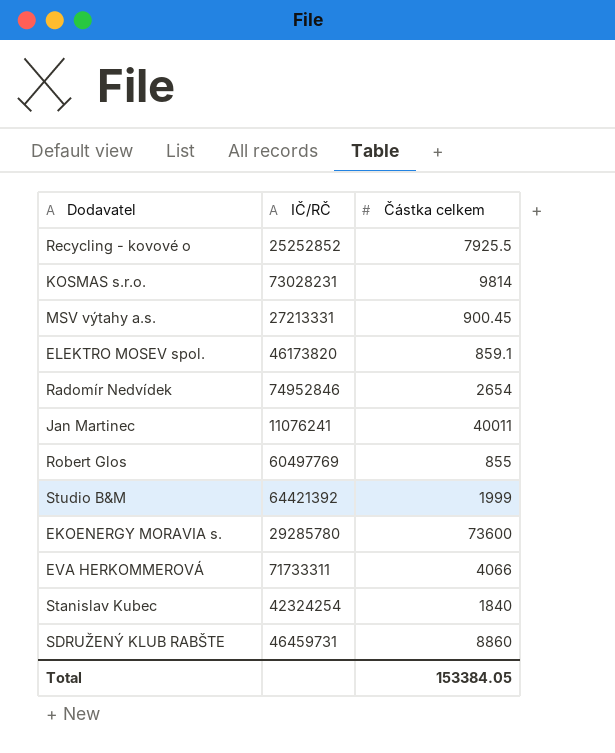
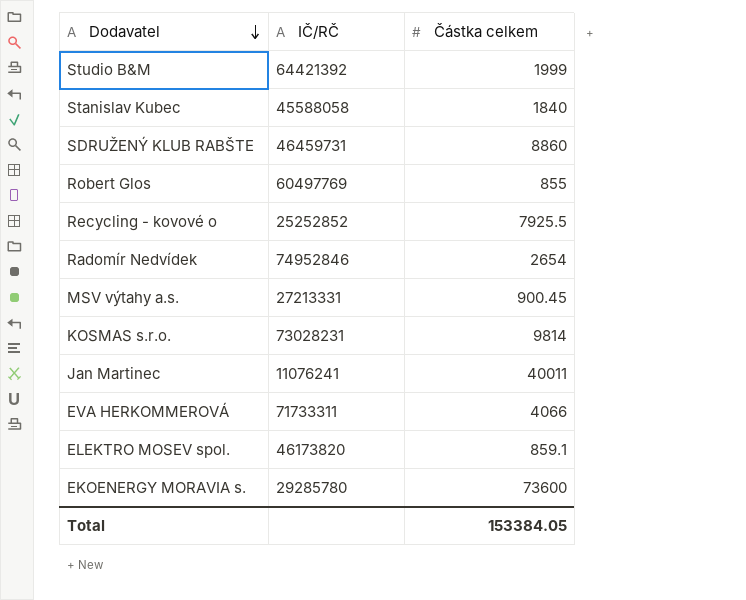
row order: none -> Dodavatel descending
Stanislav Kubec | IČ/RČ: 42324254 -> 45588058

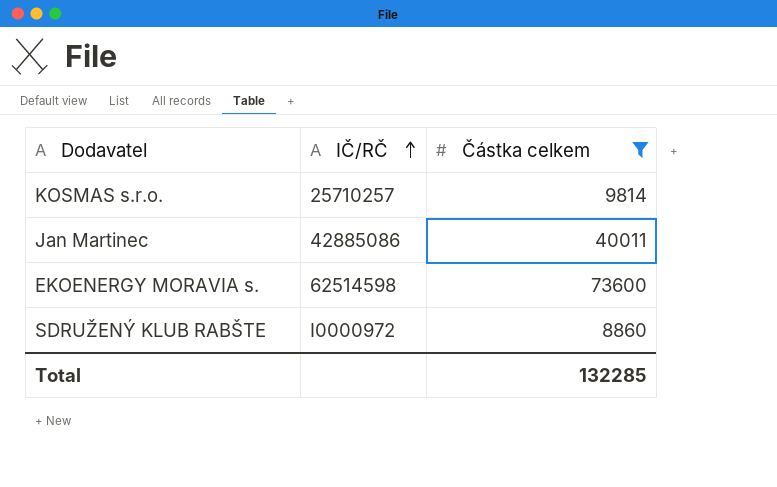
filter: none -> Částka celkem >= 8860
row order: Dodavatel descending -> IČ/RČ ascending
KOSMAS s.r.o. | IČ/RČ: 73028231 -> 25710257
Jan Martinec | IČ/RČ: 11076241 -> 42885086
EKOENERGY MORAVIA s. | IČ/RČ: 29285780 -> 62514598
SDRUŽENÝ KLUB RABŠTE | IČ/RČ: 46459731 -> I0000972
Total | Částka celkem: 153384.05 -> 132285

